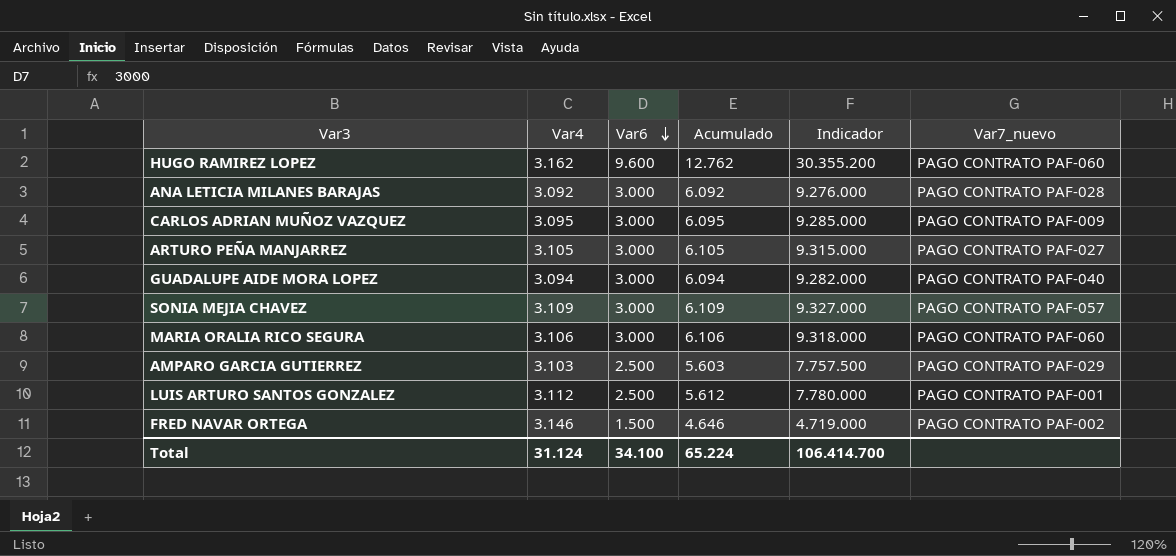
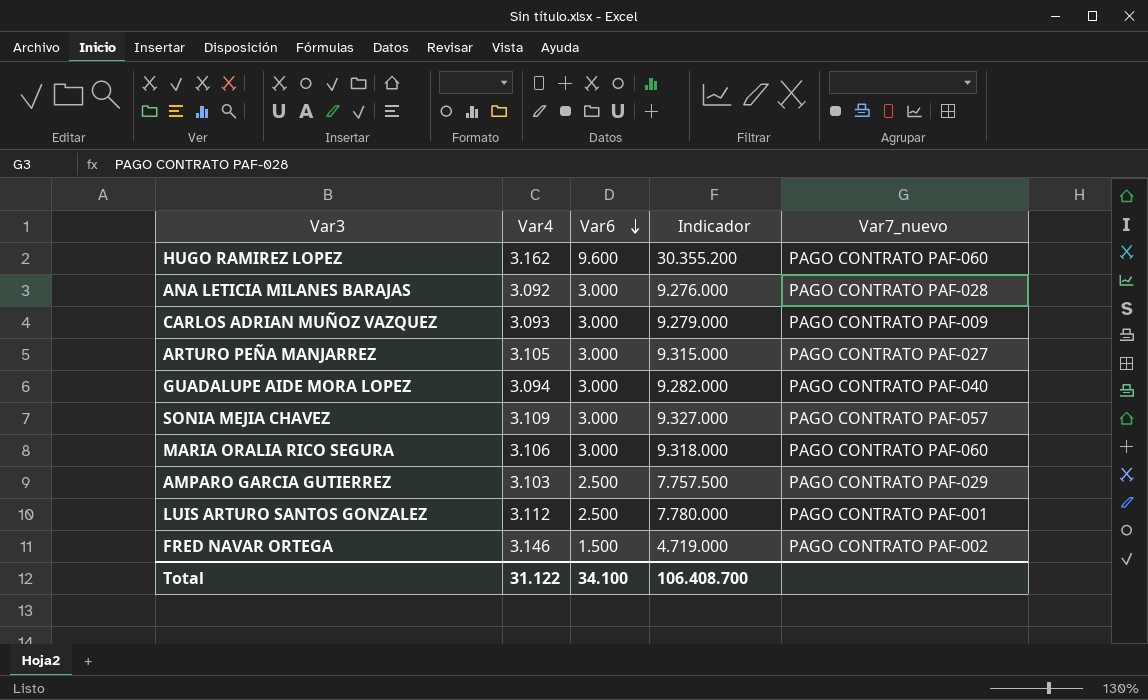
column Acumulado | formula: [Var4] + [Var6] -> none
CARLOS ADRIAN MUÑOZ VAZQUEZ | Var4: 3.095 -> 3.093
CARLOS ADRIAN MUÑOZ VAZQUEZ | Indicador: 9.285.000 -> 9.279.000
Total | Var4: 31.124 -> 31.122
Total | Indicador: 106.414.700 -> 106.408.700

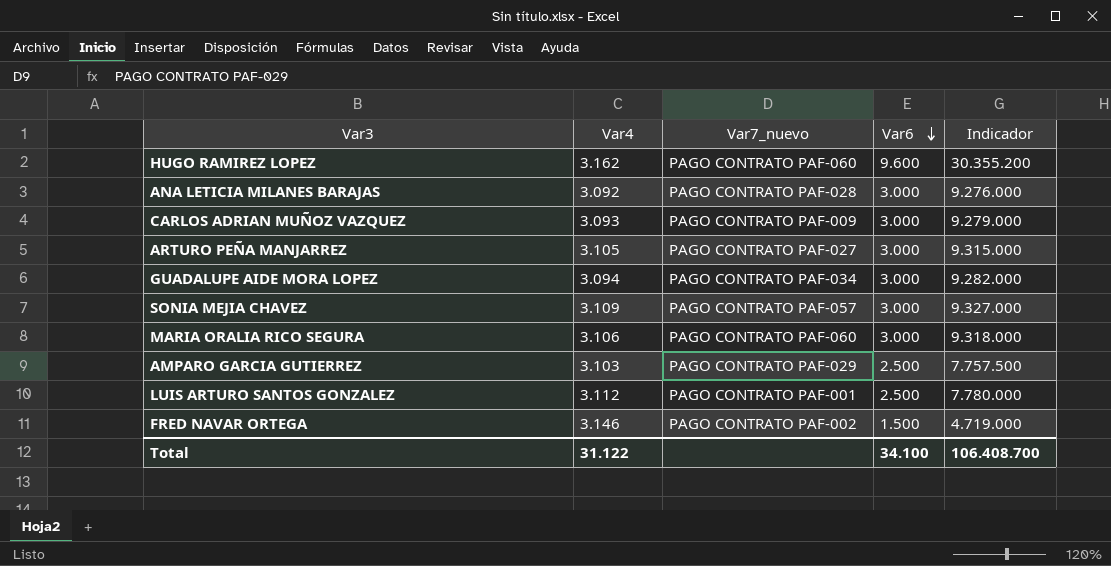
column Var7_nuevo | position: 5 -> 3
GUADALUPE AIDE MORA LOPEZ | Var7_nuevo: PAGO CONTRATO PAF-040 -> PAGO CONTRATO PAF-034

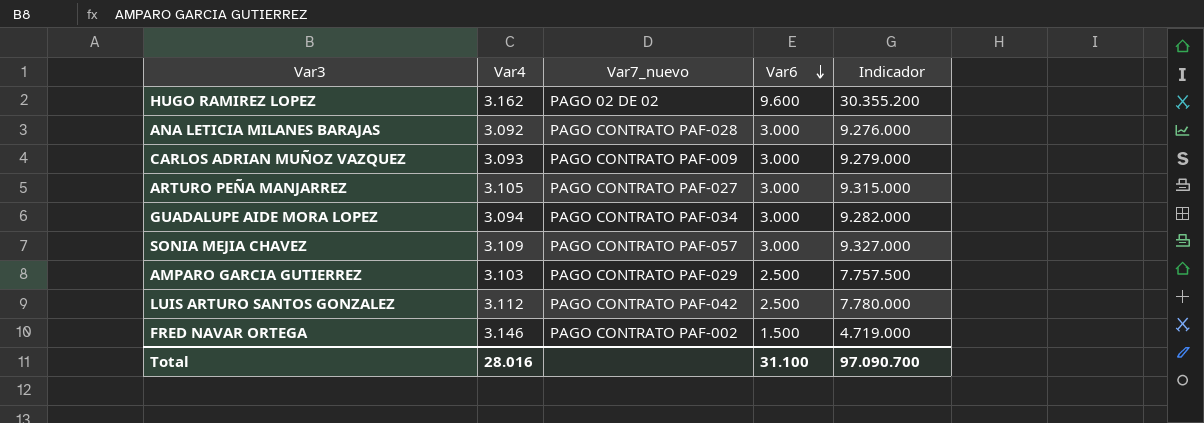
row MARIA ORALIA RICO SEGURA: 3.106 | PAGO CONTRATO PAF-060 | 3.000 | 9.318.000 -> none
HUGO RAMIREZ LOPEZ | Var7_nuevo: PAGO CONTRATO PAF-060 -> PAGO 02 DE 02
LUIS ARTURO SANTOS GONZALEZ | Var7_nuevo: PAGO CONTRATO PAF-001 -> PAGO CONTRATO PAF-042
Total | Var4: 31.122 -> 28.016
Total | Var6: 34.100 -> 31.100
Total | Indicador: 106.408.700 -> 97.090.700

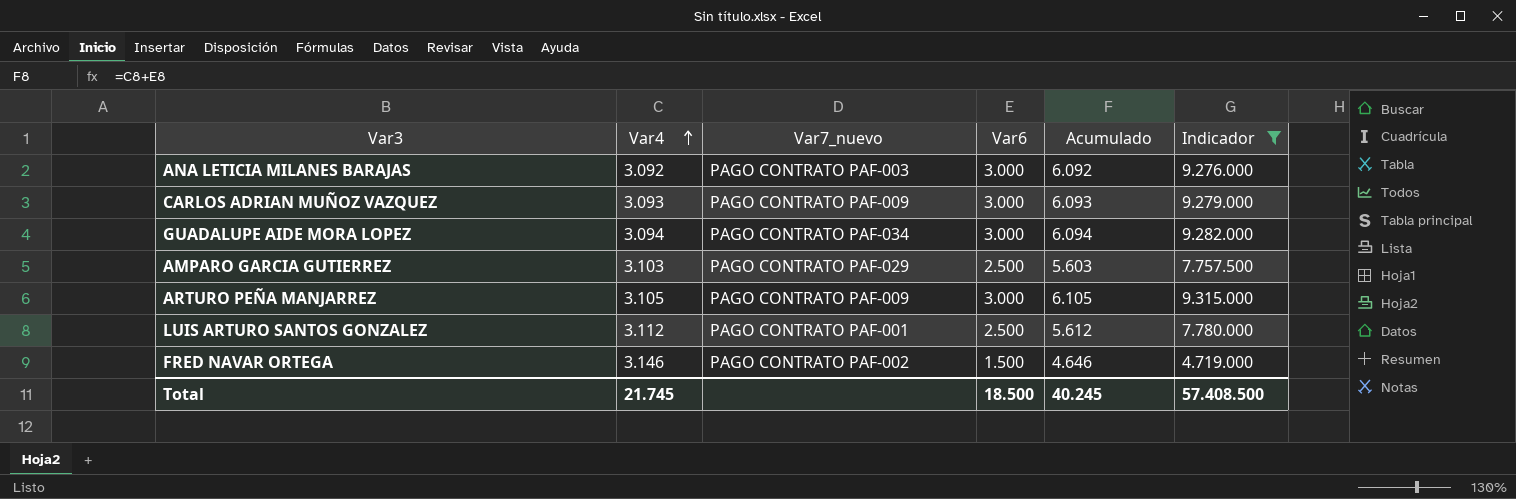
filter: none -> Indicador <= 9.315.000
row order: Var6 descending -> Var4 ascending
column Acumulado | formula: none -> [Var4] + [Var6]
ANA LETICIA MILANES BARAJAS | Var7_nuevo: PAGO CONTRATO PAF-028 -> PAGO CONTRATO PAF-003
ARTURO PEÑA MANJARREZ | Var7_nuevo: PAGO CONTRATO PAF-027 -> PAGO CONTRATO PAF-009
LUIS ARTURO SANTOS GONZALEZ | Var7_nuevo: PAGO CONTRATO PAF-042 -> PAGO CONTRATO PAF-001
Total | Var4: 28.016 -> 21.745
Total | Var6: 31.100 -> 18.500
Total | Indicador: 97.090.700 -> 57.408.500

